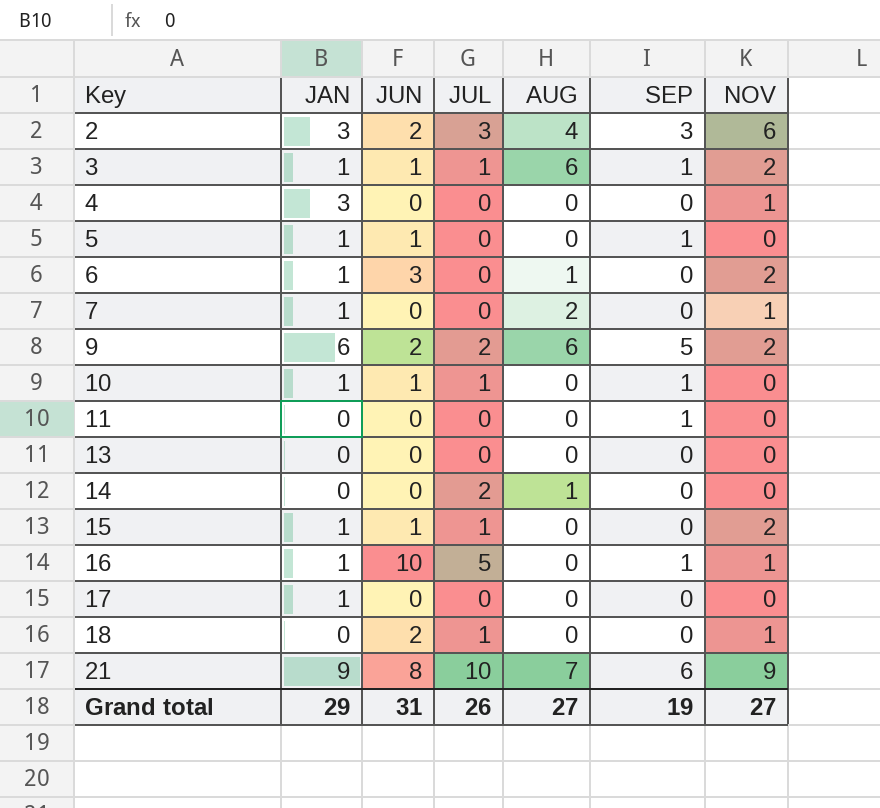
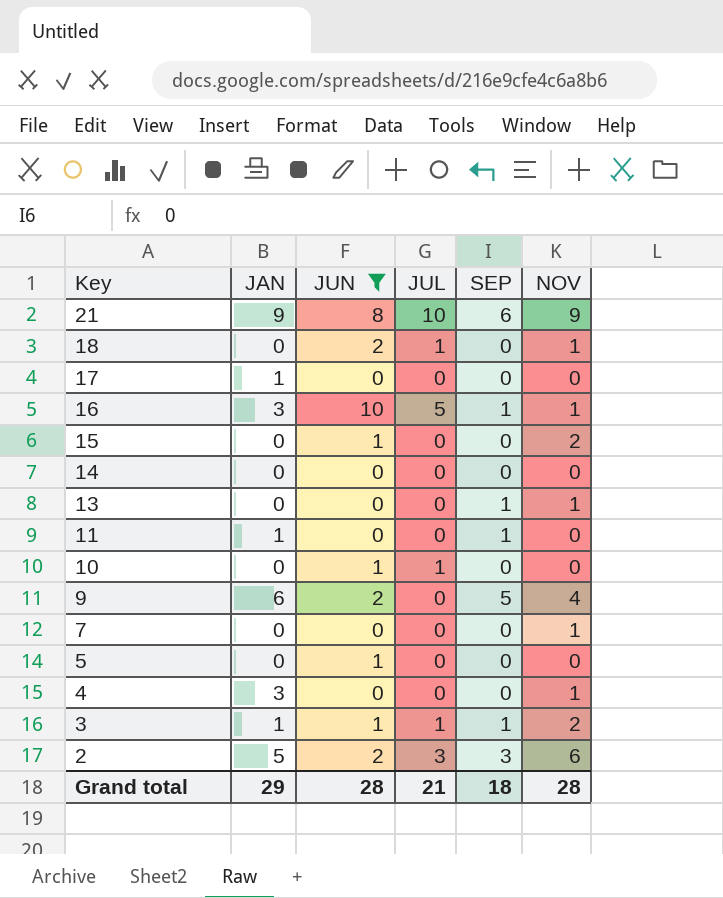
filter: none -> JUN != 3
row order: Key ascending -> Key descending
column AUG | position: 5 -> none
16 | JAN: 1 -> 3
15 | JAN: 1 -> 0
15 | JUL: 1 -> 0
14 | JUL: 2 -> 0
13 | SEP: 0 -> 1
13 | NOV: 0 -> 1
11 | JAN: 0 -> 1
10 | JAN: 1 -> 0
10 | SEP: 1 -> 0
9 | JUL: 2 -> 0
9 | NOV: 2 -> 4
7 | JAN: 1 -> 0
5 | JAN: 1 -> 0
5 | SEP: 1 -> 0
2 | JAN: 3 -> 5
Grand total | JUN: 31 -> 28
Grand total | JUL: 26 -> 21
Grand total | SEP: 19 -> 18
Grand total | NOV: 27 -> 28

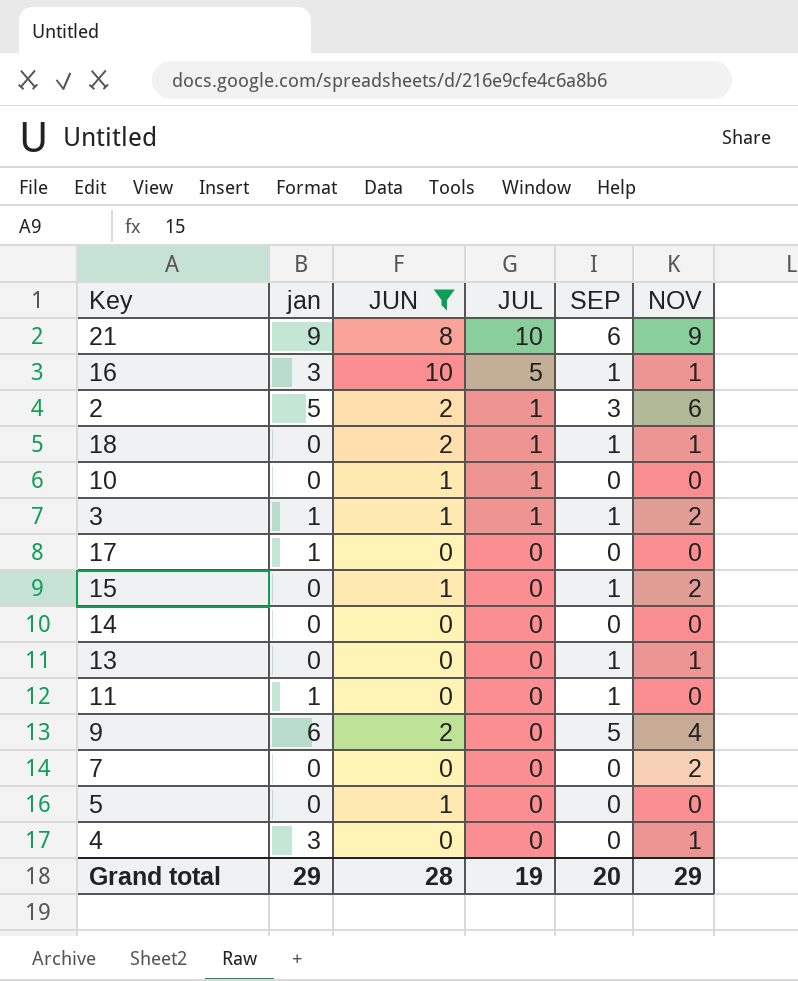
row order: Key descending -> JUL descending
column name: JAN -> jan
2 | JUL: 3 -> 1
18 | SEP: 0 -> 1
15 | SEP: 0 -> 1
7 | NOV: 1 -> 2
Grand total | JUL: 21 -> 19
Grand total | SEP: 18 -> 20
Grand total | NOV: 28 -> 29

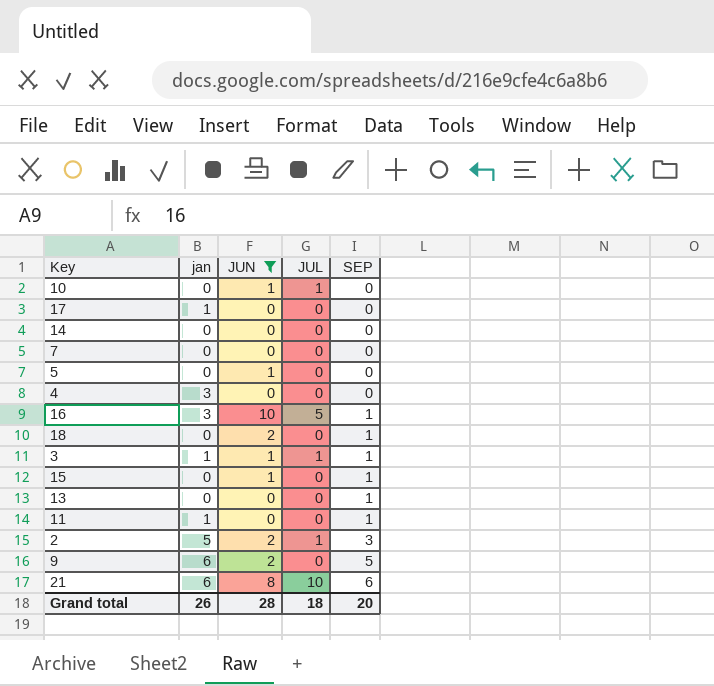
row order: JUL descending -> SEP ascending
column NOV | position: 6 -> none
18 | JUL: 1 -> 0
21 | jan: 9 -> 6
Grand total | jan: 29 -> 26
Grand total | JUL: 19 -> 18

